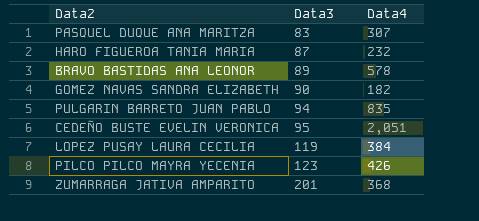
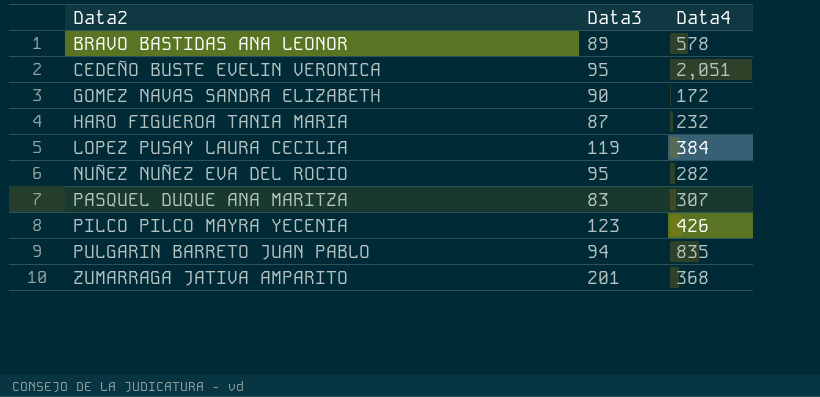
row order: Data3 ascending -> Data2 ascending
GOMEZ NAVAS SANDRA ELIZABETH | Data4: 182 -> 172
row NUÑEZ NUÑEZ EVA DEL ROCIO: none -> 95 | 282

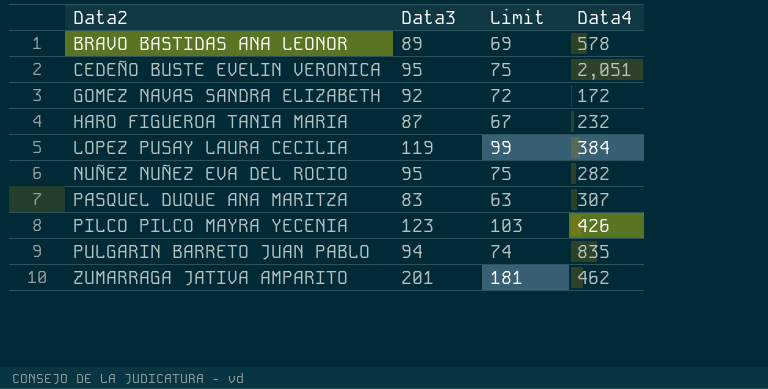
column Limit | formula: none -> [Data3] - 20
GOMEZ NAVAS SANDRA ELIZABETH | Data3: 90 -> 92
ZUMARRAGA JATIVA AMPARITO | Data4: 368 -> 462

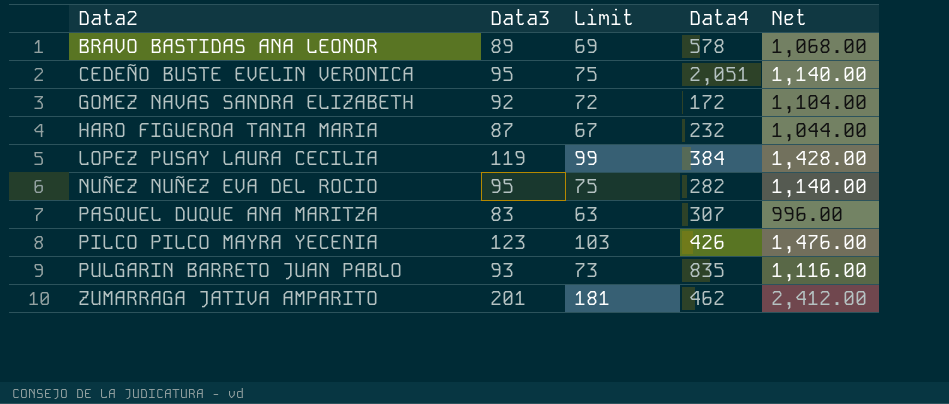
column Net | formula: none -> [Data3] * 12
PULGARIN BARRETO JUAN PABLO | Data3: 94 -> 93
PULGARIN BARRETO JUAN PABLO | Limit: 74 -> 73

